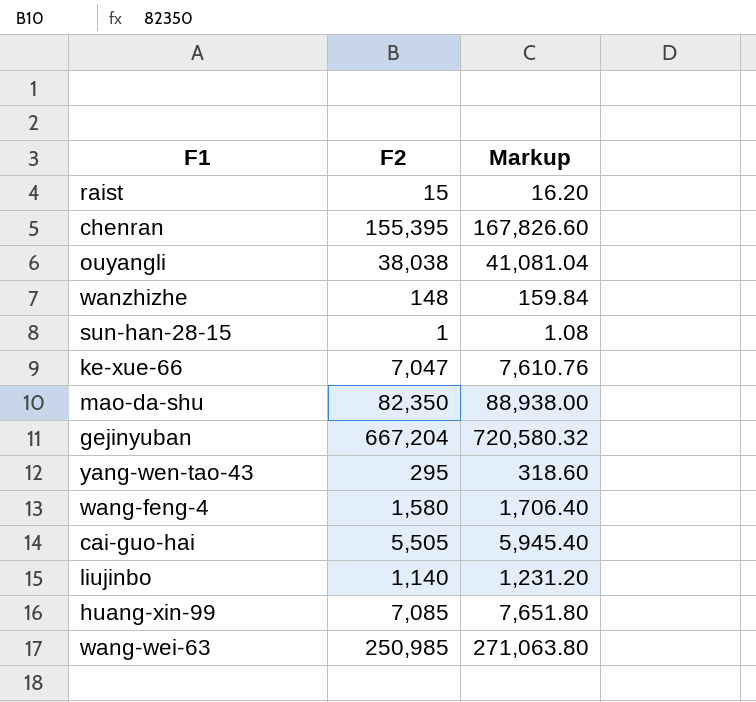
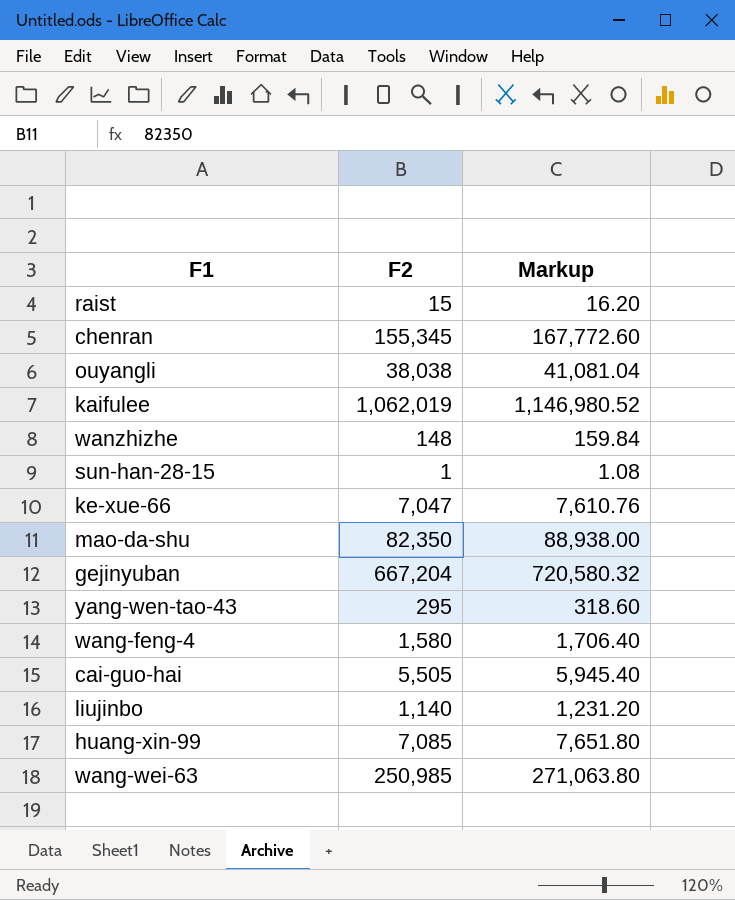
chenran | F2: 155,395 -> 155,345
chenran | Markup: 167,826.60 -> 167,772.60
row kaifulee: none -> 1,062,019 | 1,146,980.52

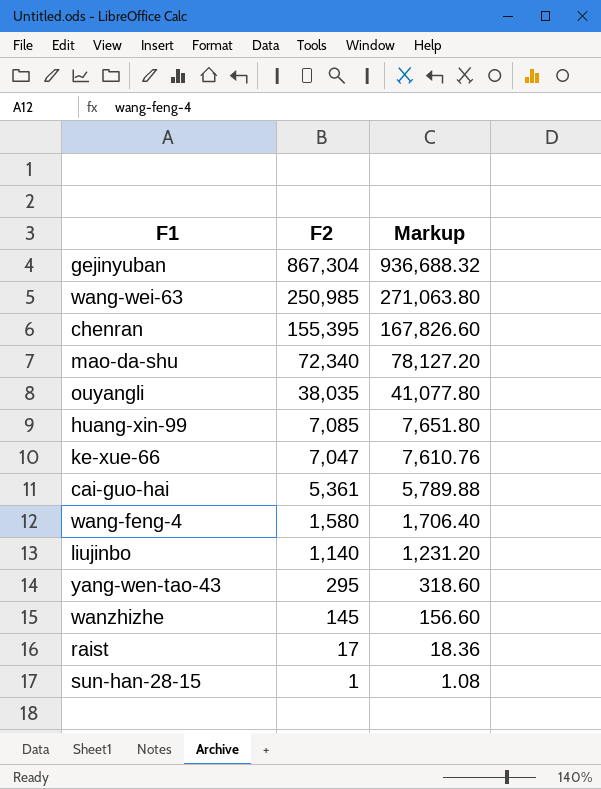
row order: none -> F2 descending
row kaifulee: 1,062,019 | 1,146,980.52 -> none
gejinyuban | F2: 667,204 -> 867,304
gejinyuban | Markup: 720,580.32 -> 936,688.32
chenran | F2: 155,345 -> 155,395
chenran | Markup: 167,772.60 -> 167,826.60
mao-da-shu | F2: 82,350 -> 72,340
mao-da-shu | Markup: 88,938.00 -> 78,127.20
ouyangli | F2: 38,038 -> 38,035
ouyangli | Markup: 41,081.04 -> 41,077.80
cai-guo-hai | F2: 5,505 -> 5,361
cai-guo-hai | Markup: 5,945.40 -> 5,789.88
wanzhizhe | F2: 148 -> 145
wanzhizhe | Markup: 159.84 -> 156.60
raist | F2: 15 -> 17
raist | Markup: 16.20 -> 18.36

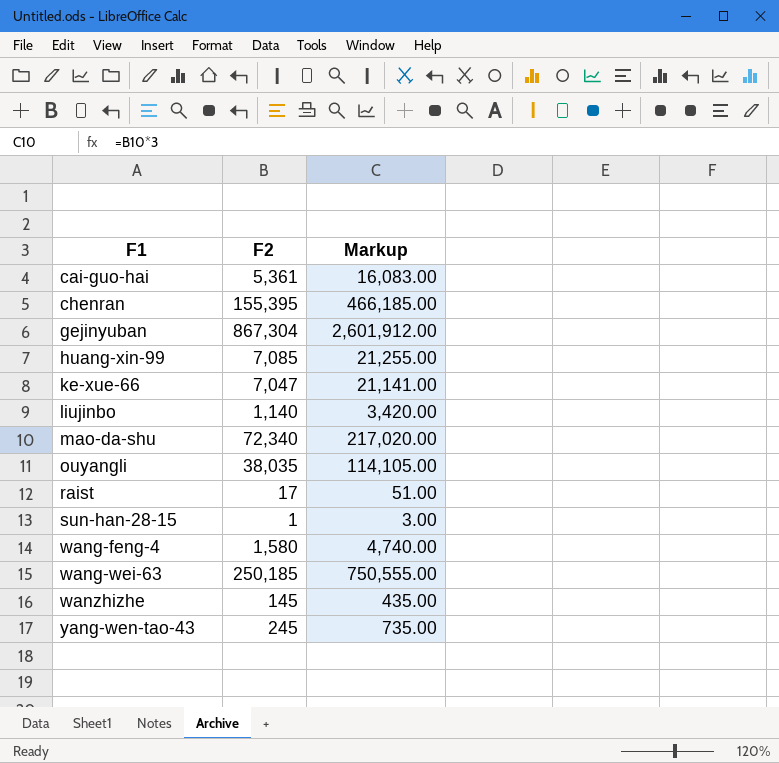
row order: F2 descending -> F1 ascending
column Markup | formula: [F2] * 1.08 -> [F2] * 3
wang-wei-63 | F2: 250,985 -> 250,185
yang-wen-tao-43 | F2: 295 -> 245

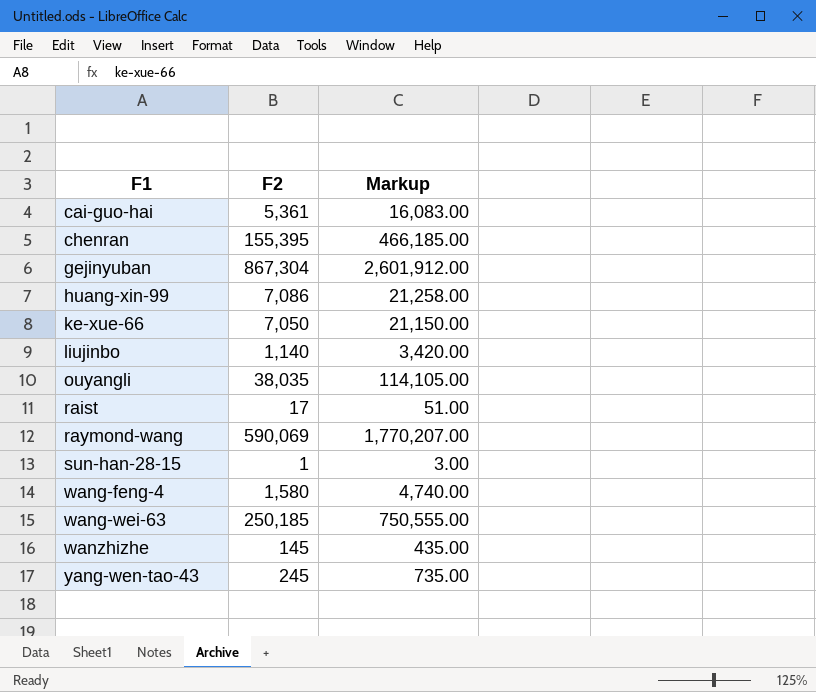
row mao-da-shu: 72,340 | 217,020.00 -> none
huang-xin-99 | F2: 7,085 -> 7,086
huang-xin-99 | Markup: 21,255.00 -> 21,258.00
ke-xue-66 | F2: 7,047 -> 7,050
ke-xue-66 | Markup: 21,141.00 -> 21,150.00
row raymond-wang: none -> 590,069 | 1,770,207.00

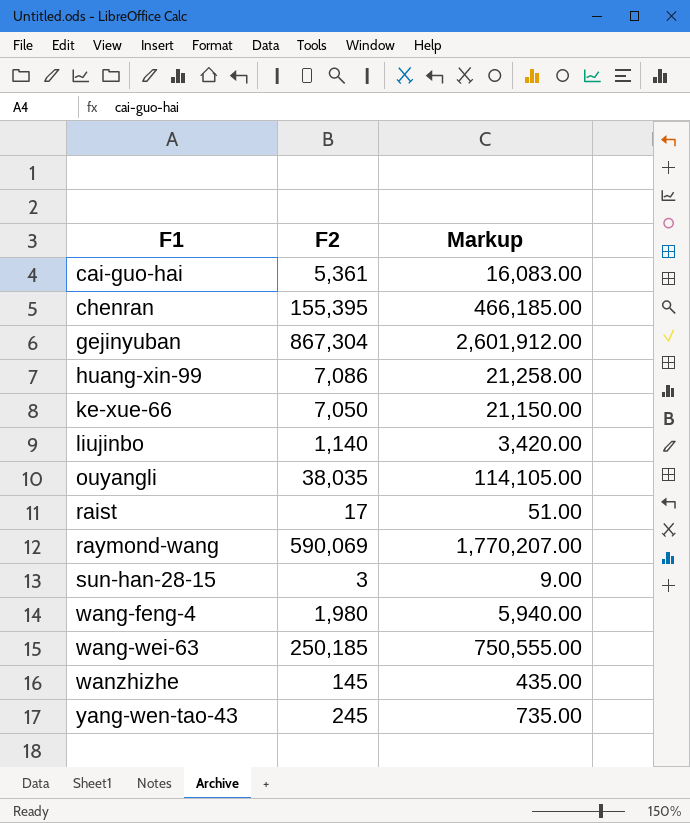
sun-han-28-15 | F2: 1 -> 3
sun-han-28-15 | Markup: 3.00 -> 9.00
wang-feng-4 | F2: 1,580 -> 1,980
wang-feng-4 | Markup: 4,740.00 -> 5,940.00

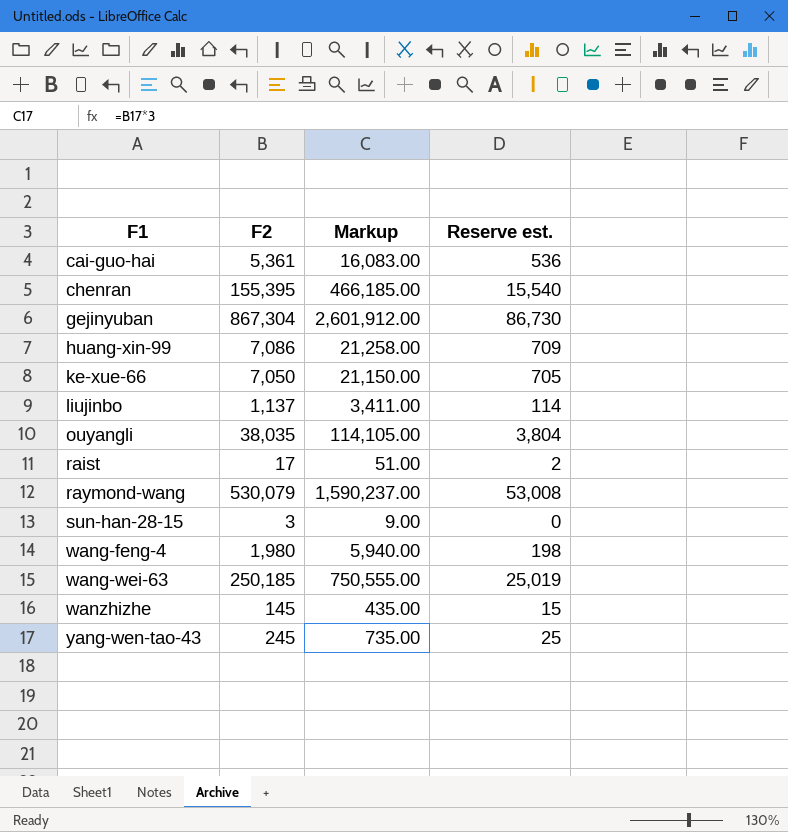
column Reserve est. | formula: none -> [F2] * 0.1
liujinbo | F2: 1,140 -> 1,137
liujinbo | Markup: 3,420.00 -> 3,411.00
raymond-wang | F2: 590,069 -> 530,079
raymond-wang | Markup: 1,770,207.00 -> 1,590,237.00

